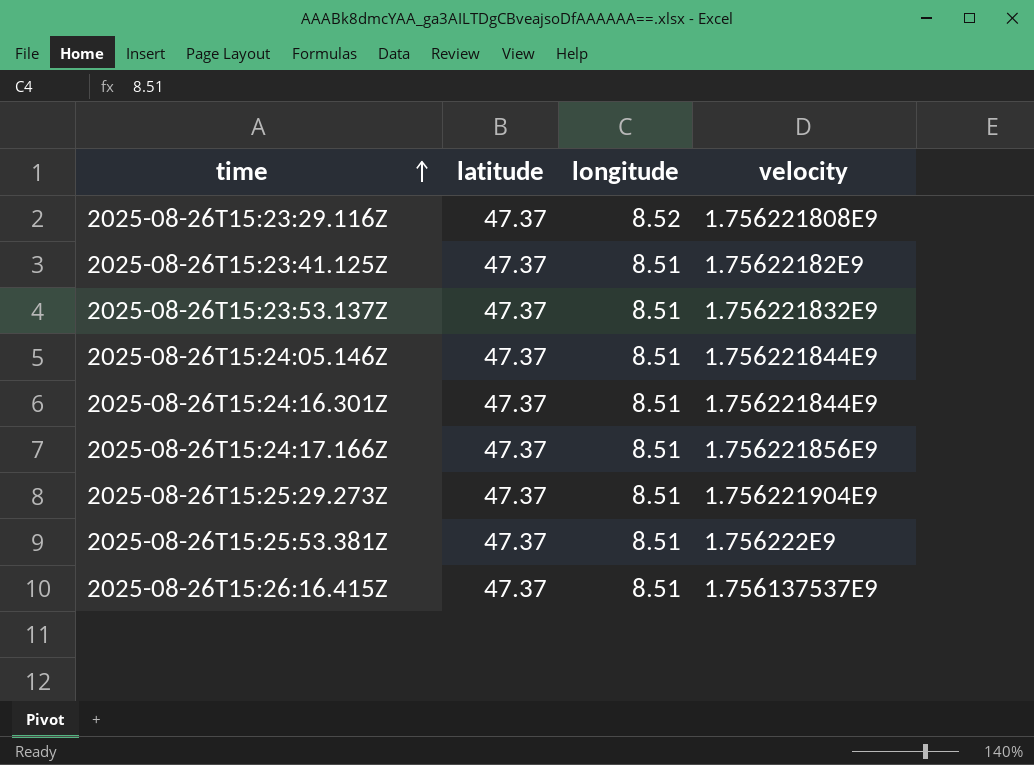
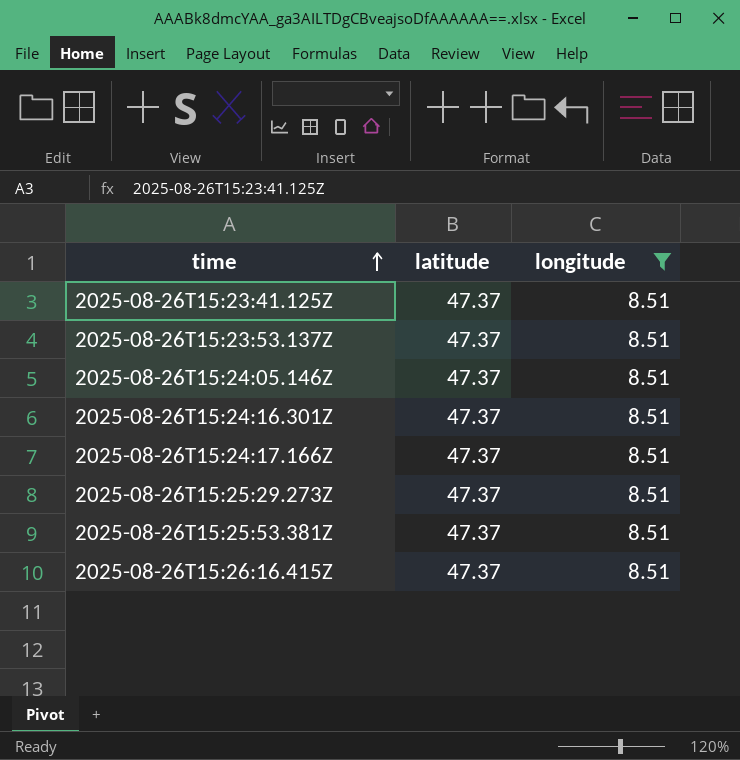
filter: none -> longitude = 8.51
column velocity | position: 4 -> none

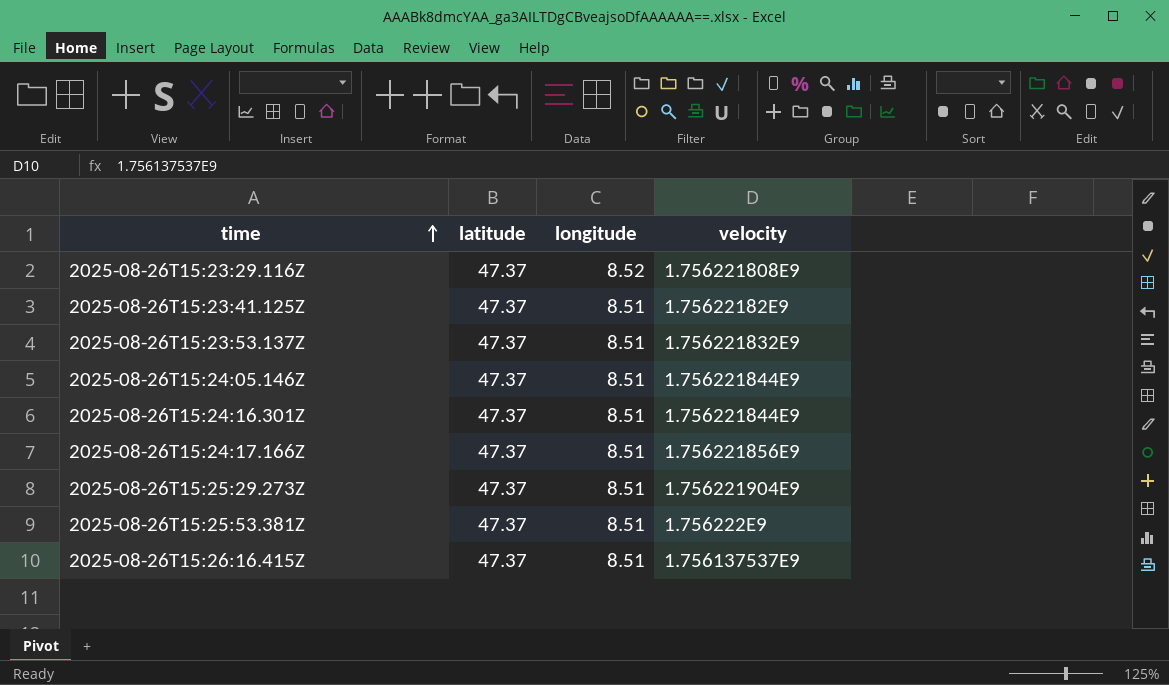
filter: longitude = 8.51 -> none
column velocity | position: none -> 4

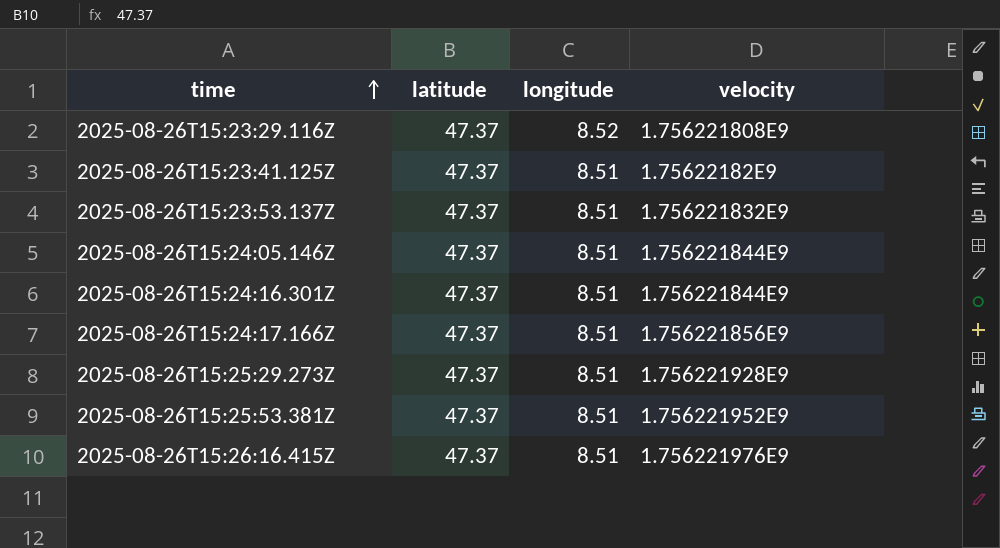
2025-08-26T15:25:29.273Z | velocity: 1.756221904E9 -> 1.756221928E9
2025-08-26T15:25:53.381Z | velocity: 1.756222E9 -> 1.756221952E9
2025-08-26T15:26:16.415Z | velocity: 1.756137537E9 -> 1.756221976E9

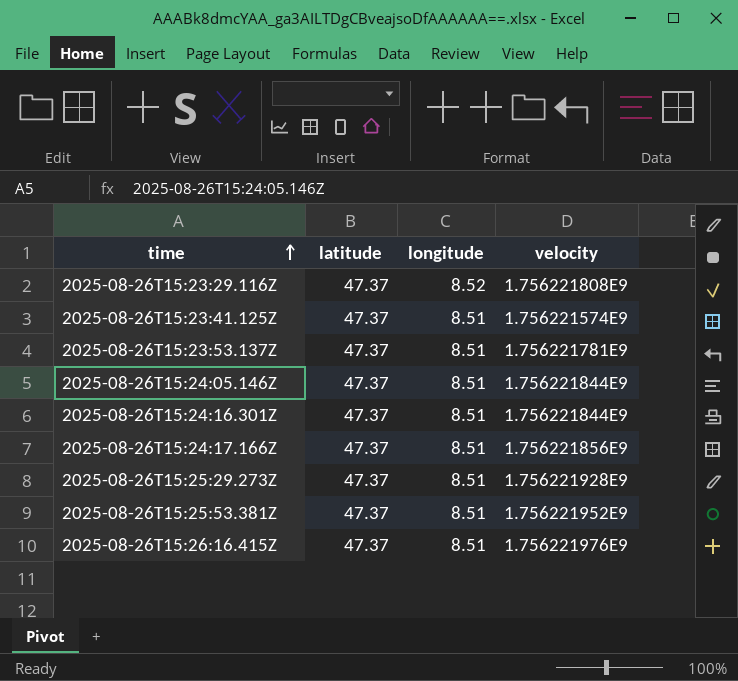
2025-08-26T15:23:41.125Z | velocity: 1.75622182E9 -> 1.756221574E9
2025-08-26T15:23:53.137Z | velocity: 1.756221832E9 -> 1.756221781E9

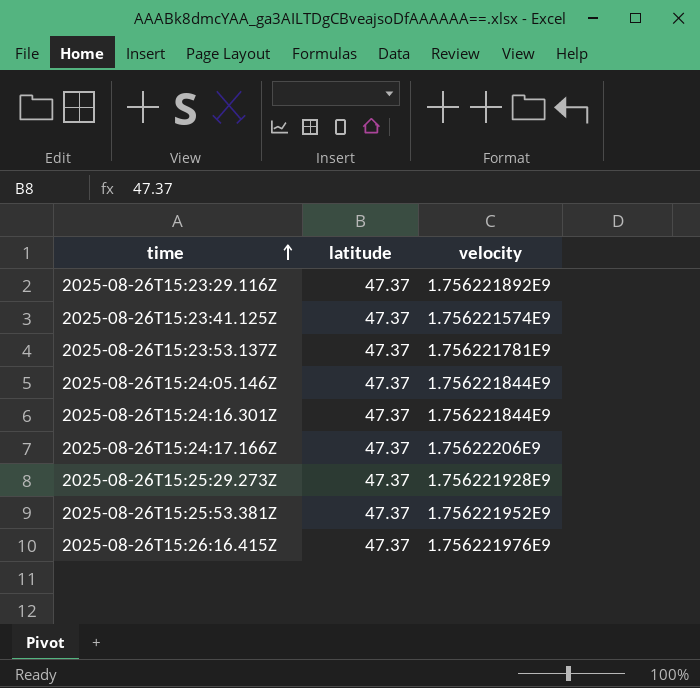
column longitude | position: 3 -> none
2025-08-26T15:23:29.116Z | velocity: 1.756221808E9 -> 1.756221892E9
2025-08-26T15:24:17.166Z | velocity: 1.756221856E9 -> 1.75622206E9

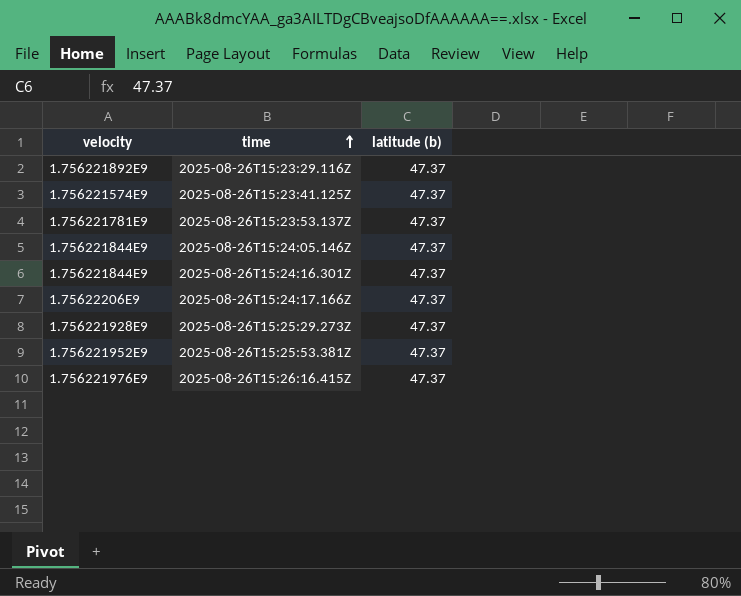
column velocity | position: 3 -> 1
column name: latitude -> latitude (b)

